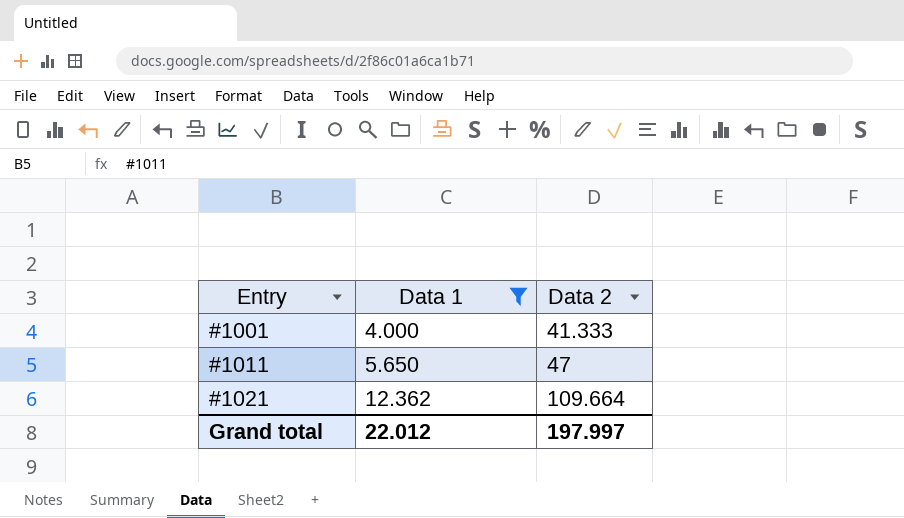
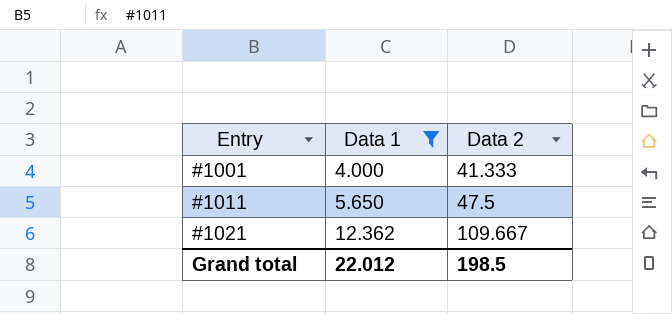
#1011 | Data 2: 47 -> 47.5
#1021 | Data 2: 109.664 -> 109.667
Grand total | Data 2: 197.997 -> 198.5

